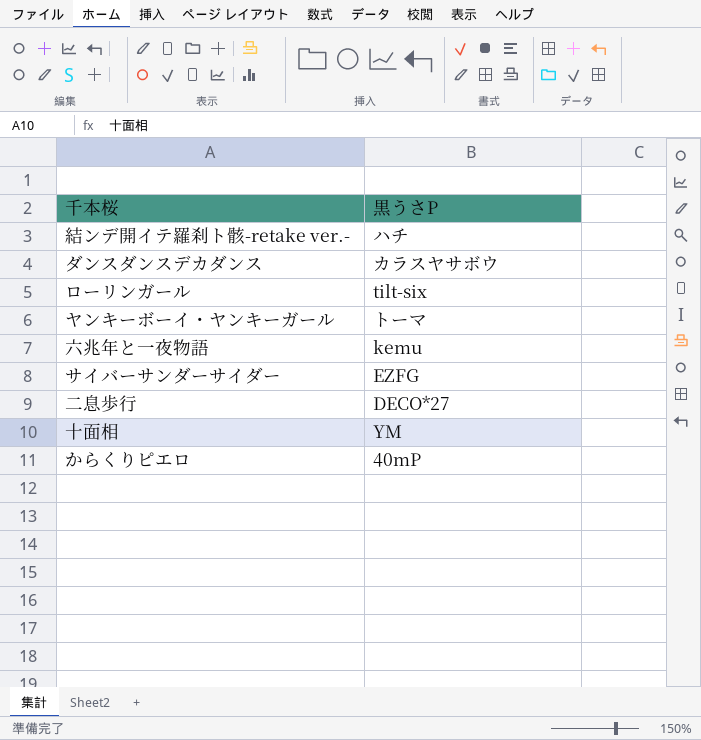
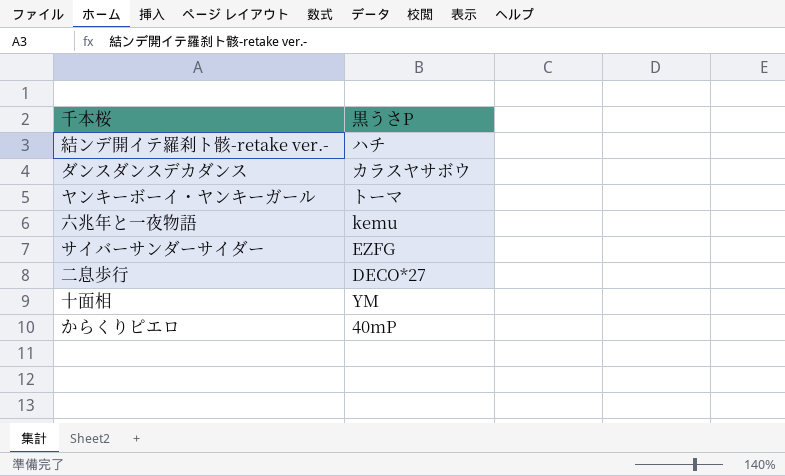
row ローリンガール: tilt-six -> none

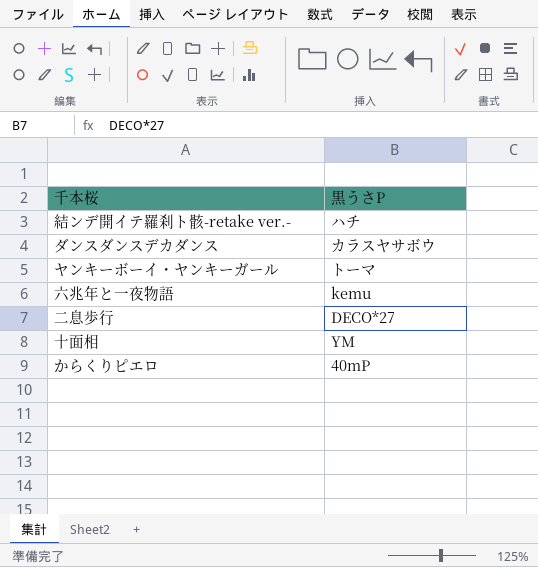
row サイバーサンダーサイダー: EZFG -> none

